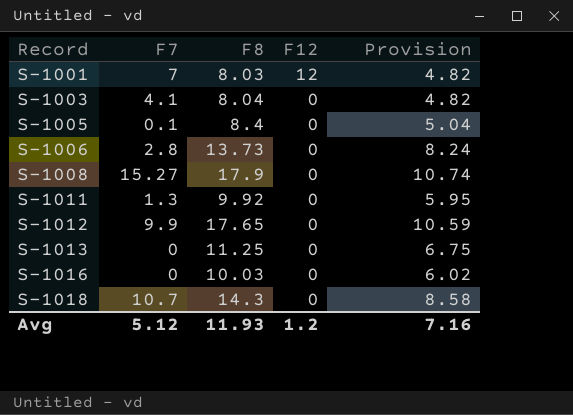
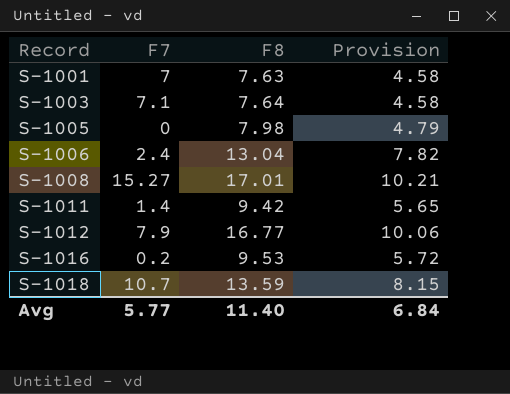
column F12 | position: 4 -> none
row S-1013: 0 | 11.25 | 0 | 6.75 -> none
S-1001 | F8: 8.03 -> 7.63
S-1001 | Provision: 4.82 -> 4.58
S-1003 | F7: 4.1 -> 7.1
S-1003 | F8: 8.04 -> 7.64
S-1003 | Provision: 4.82 -> 4.58
S-1005 | F7: 0.1 -> 0
S-1005 | F8: 8.4 -> 7.98
S-1005 | Provision: 5.04 -> 4.79
S-1006 | F7: 2.8 -> 2.4
S-1006 | F8: 13.73 -> 13.04
S-1006 | Provision: 8.24 -> 7.82
S-1008 | F8: 17.9 -> 17.01
S-1008 | Provision: 10.74 -> 10.21
S-1011 | F7: 1.3 -> 1.4
S-1011 | F8: 9.92 -> 9.42
S-1011 | Provision: 5.95 -> 5.65
S-1012 | F7: 9.9 -> 7.9
S-1012 | F8: 17.65 -> 16.77
S-1012 | Provision: 10.59 -> 10.06
S-1016 | F7: 0 -> 0.2
S-1016 | F8: 10.03 -> 9.53
S-1016 | Provision: 6.02 -> 5.72
S-1018 | F8: 14.3 -> 13.59
S-1018 | Provision: 8.58 -> 8.15
Avg | F7: 5.12 -> 5.77
Avg | F8: 11.93 -> 11.40
Avg | Provision: 7.16 -> 6.84

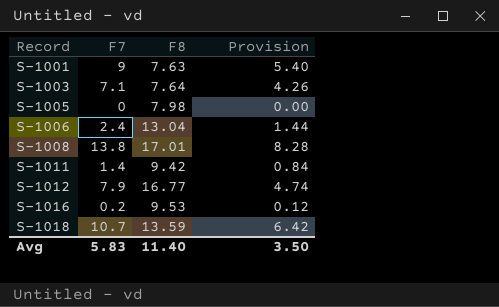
column Provision | formula: [F8] * 0.6 -> [F7] * 0.6
S-1001 | F7: 7 -> 9
S-1008 | F7: 15.27 -> 13.8
Avg | F7: 5.77 -> 5.83
Avg | Provision: 6.84 -> 3.50

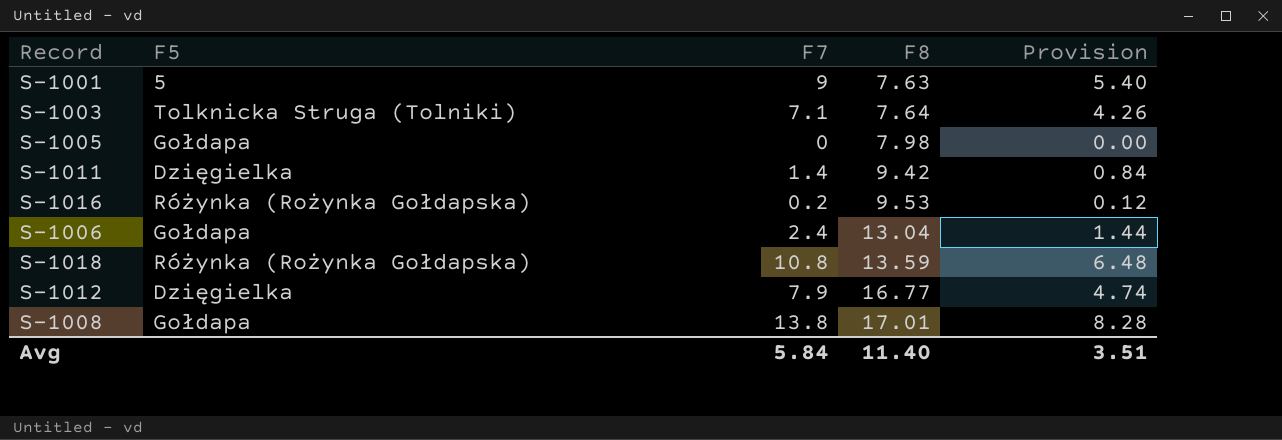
row order: Record ascending -> F8 ascending
column F5 | position: none -> 2
S-1018 | F7: 10.7 -> 10.8
S-1018 | Provision: 6.42 -> 6.48
Avg | F7: 5.83 -> 5.84
Avg | Provision: 3.50 -> 3.51

